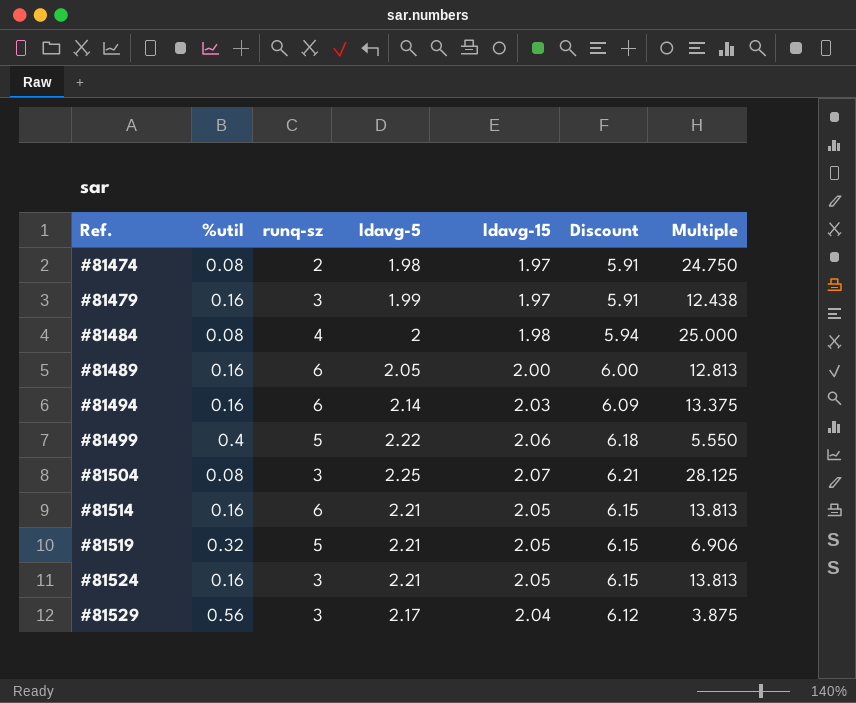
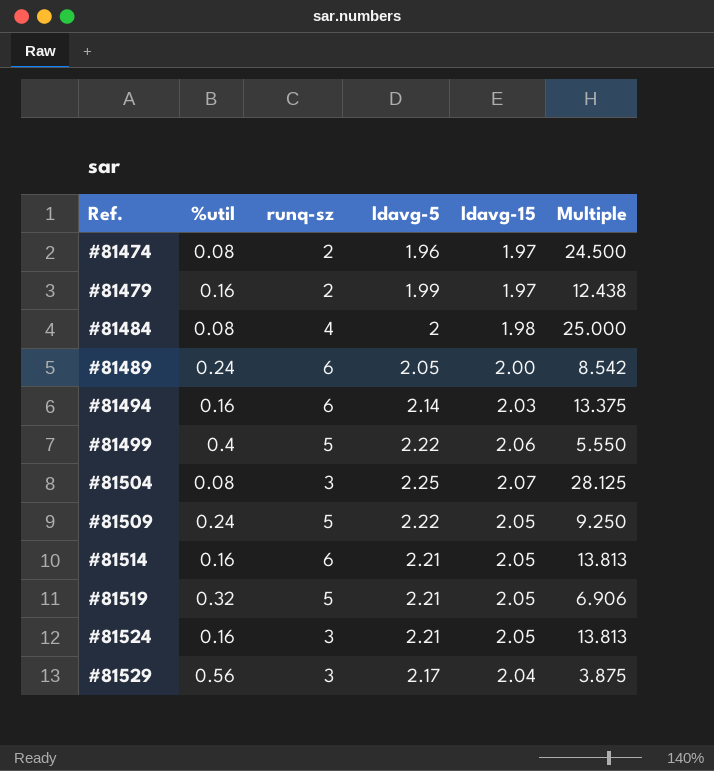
column Discount | formula: [ldavg-15] * 3 -> none
#81474 | ldavg-5: 1.98 -> 1.96
#81474 | Multiple: 24.750 -> 24.500
#81479 | runq-sz: 3 -> 2
#81489 | %util: 0.16 -> 0.24
#81489 | Multiple: 12.813 -> 8.542
row #81509: none -> 0.24 | 5 | 2.22 | 2.05 | 9.250

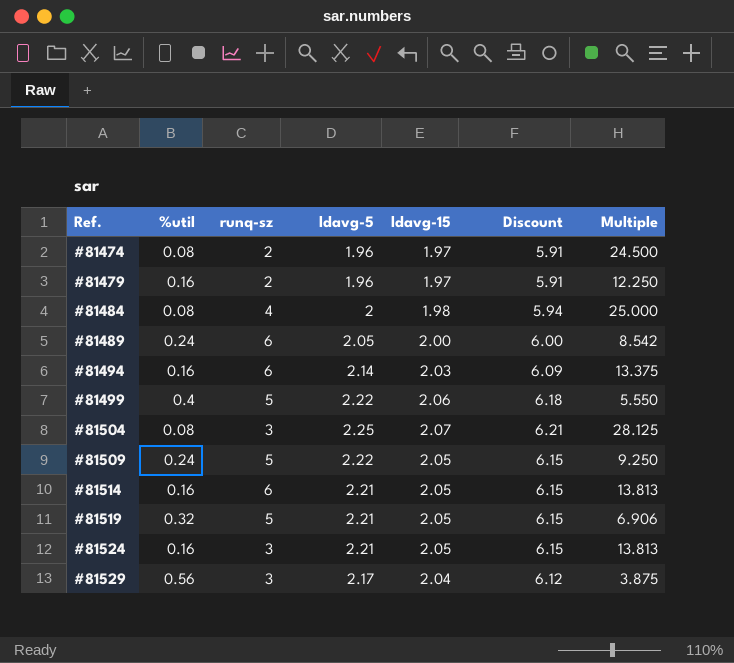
column Discount | formula: none -> [ldavg-15] * 3
#81479 | ldavg-5: 1.99 -> 1.96
#81479 | Multiple: 12.438 -> 12.250

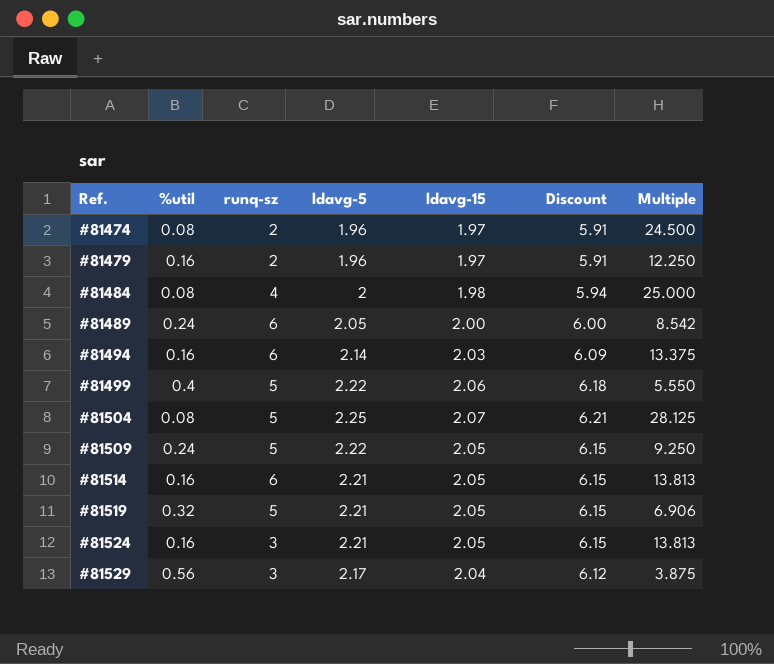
#81504 | runq-sz: 3 -> 5

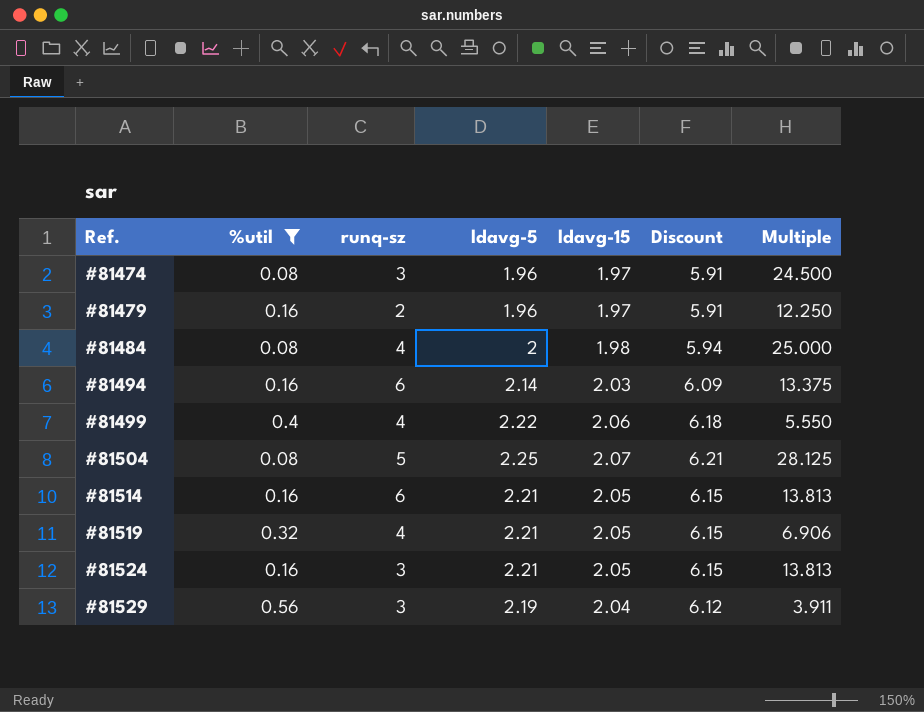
filter: none -> %util != 0.24
#81474 | runq-sz: 2 -> 3
#81499 | runq-sz: 5 -> 4
#81519 | runq-sz: 5 -> 4
#81529 | ldavg-5: 2.17 -> 2.19
#81529 | Multiple: 3.875 -> 3.911

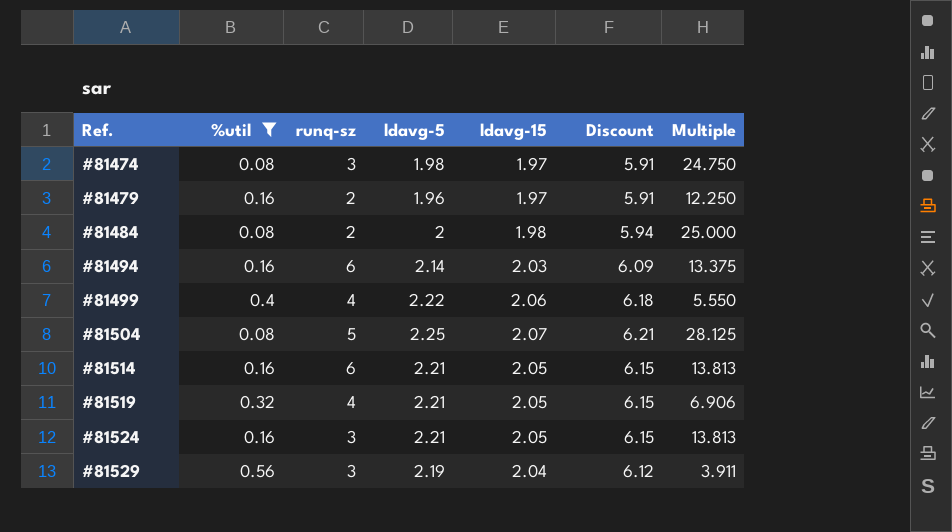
#81474 | ldavg-5: 1.96 -> 1.98
#81474 | Multiple: 24.500 -> 24.750
#81484 | runq-sz: 4 -> 2

